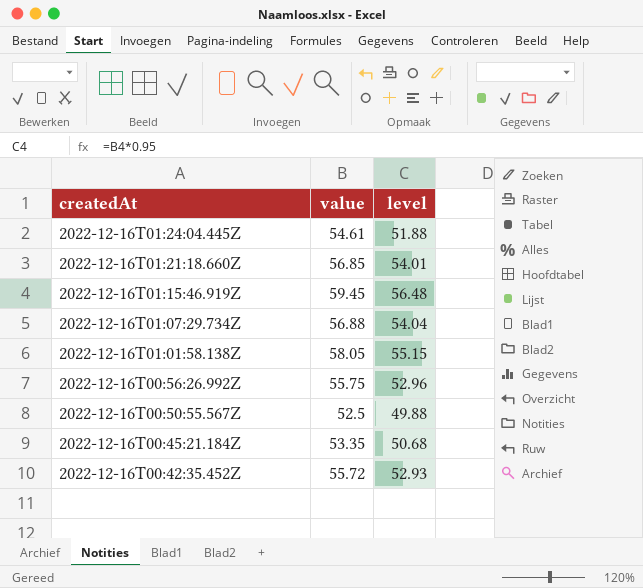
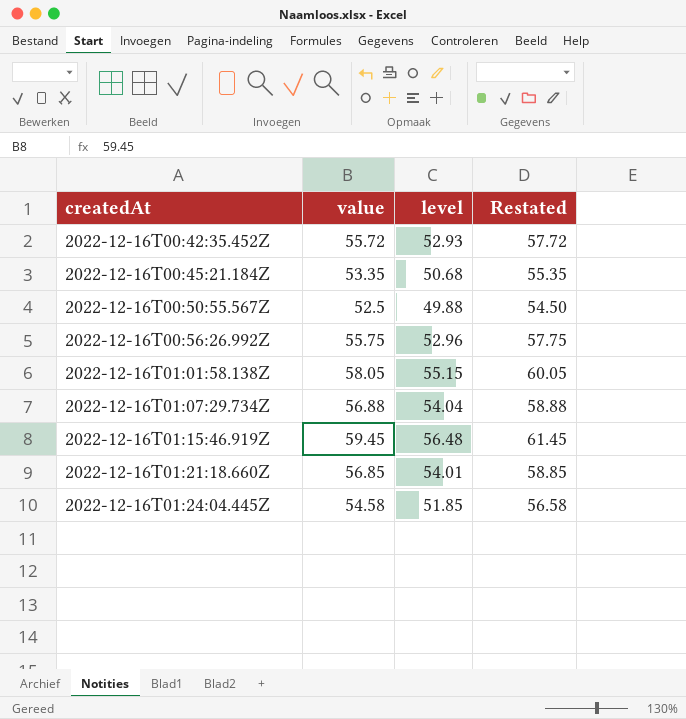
row order: createdAt descending -> createdAt ascending
column Restated | formula: none -> [value] + 2
2022-12-16T01:24:04.445Z | value: 54.61 -> 54.58
2022-12-16T01:24:04.445Z | level: 51.88 -> 51.85

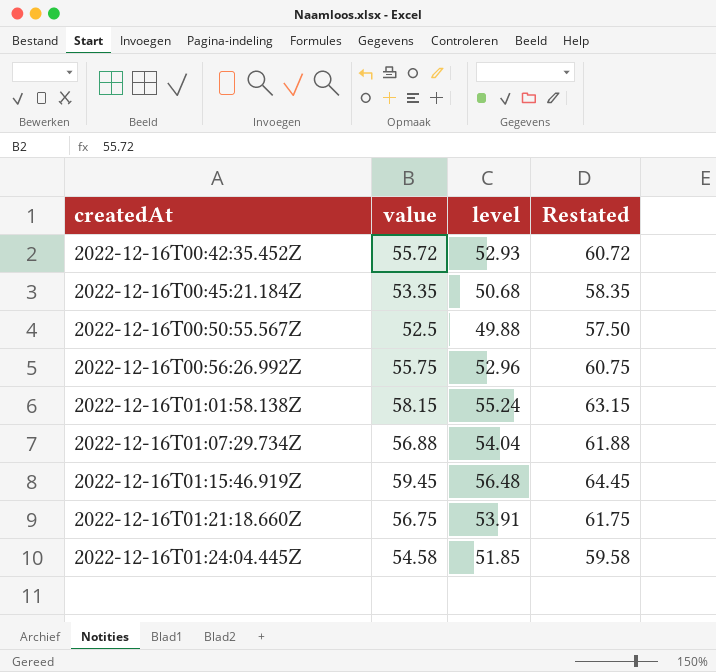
column Restated | formula: [value] + 2 -> [value] + 5
2022-12-16T01:01:58.138Z | value: 58.05 -> 58.15
2022-12-16T01:01:58.138Z | level: 55.15 -> 55.24
2022-12-16T01:21:18.660Z | value: 56.85 -> 56.75
2022-12-16T01:21:18.660Z | level: 54.01 -> 53.91

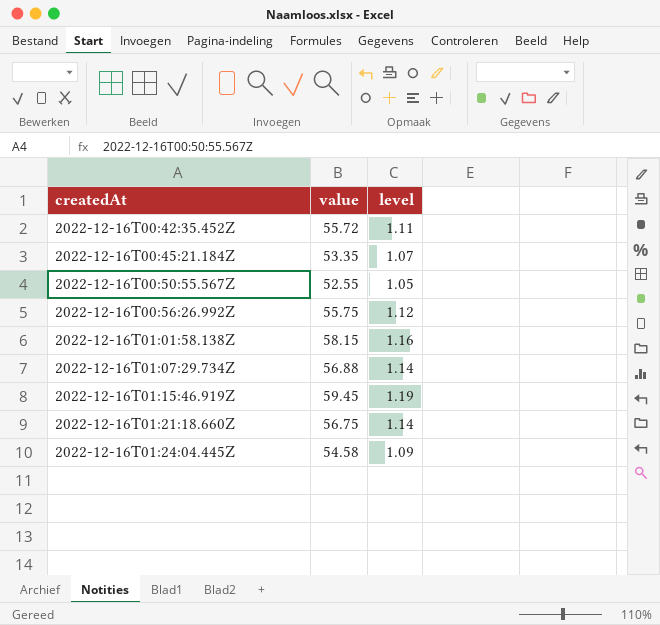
column Restated | formula: [value] + 5 -> none
column level | formula: [value] * 0.95 -> [value] * 0.02
2022-12-16T00:50:55.567Z | value: 52.5 -> 52.55

